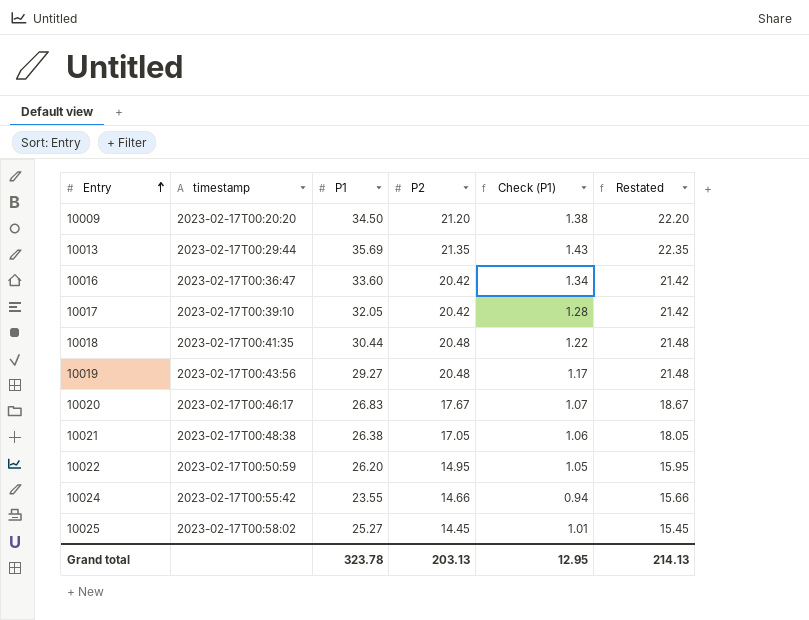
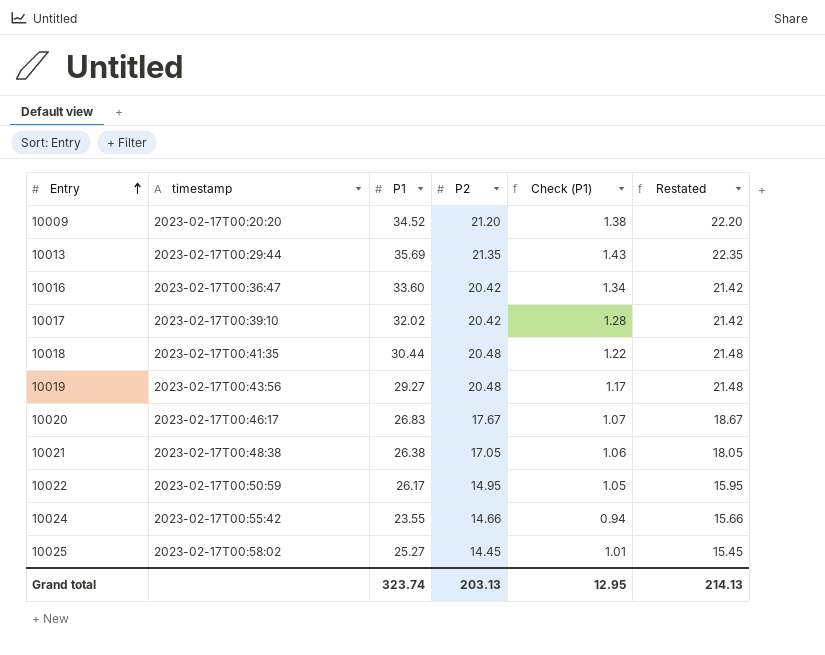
10009 | P1: 34.50 -> 34.52
10017 | P1: 32.05 -> 32.02
10022 | P1: 26.20 -> 26.17
Grand total | P1: 323.78 -> 323.74

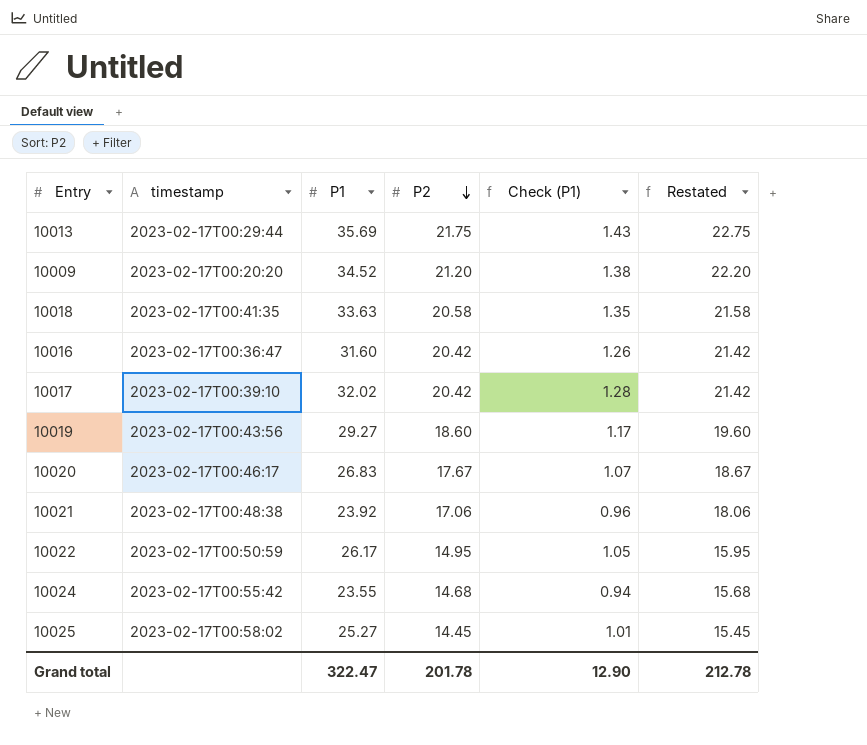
row order: Entry ascending -> P2 descending
10013 | P2: 21.35 -> 21.75
10013 | Restated: 22.35 -> 22.75
10018 | P1: 30.44 -> 33.63
10018 | P2: 20.48 -> 20.58
10018 | Check (P1): 1.22 -> 1.35
10018 | Restated: 21.48 -> 21.58
10016 | P1: 33.60 -> 31.60
10016 | Check (P1): 1.34 -> 1.26
10019 | P2: 20.48 -> 18.60
10019 | Restated: 21.48 -> 19.60
10021 | P1: 26.38 -> 23.92
10021 | P2: 17.05 -> 17.06
10021 | Check (P1): 1.06 -> 0.96
10021 | Restated: 18.05 -> 18.06
10024 | P2: 14.66 -> 14.68
10024 | Restated: 15.66 -> 15.68
Grand total | P1: 323.74 -> 322.47
Grand total | P2: 203.13 -> 201.78
Grand total | Check (P1): 12.95 -> 12.90
Grand total | Restated: 214.13 -> 212.78

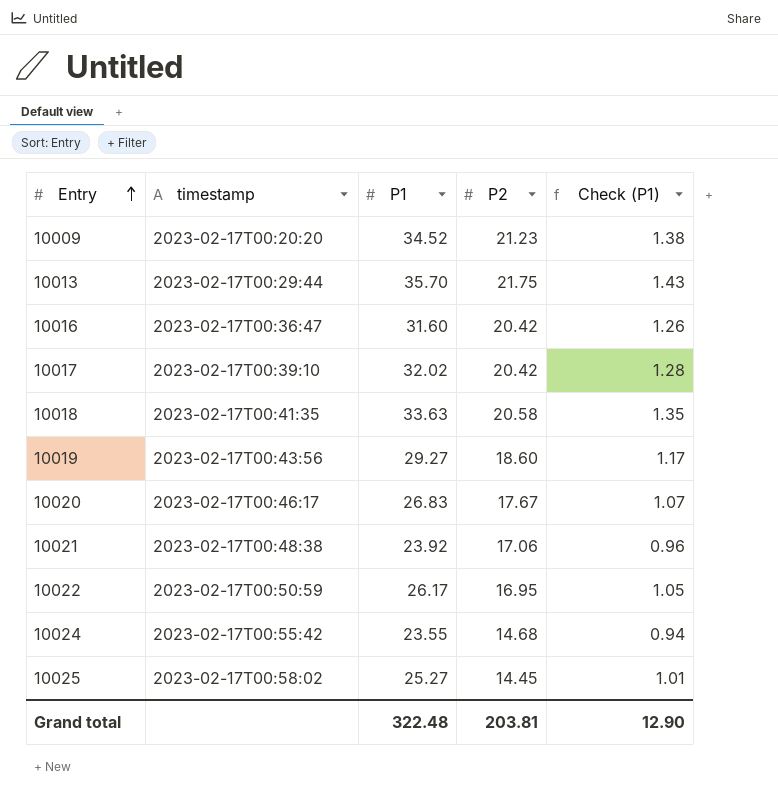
row order: P2 descending -> Entry ascending
column Restated | formula: [P2] + 1 -> none
10009 | P2: 21.20 -> 21.23
10013 | P1: 35.69 -> 35.70
10022 | P2: 14.95 -> 16.95
Grand total | P1: 322.47 -> 322.48
Grand total | P2: 201.78 -> 203.81

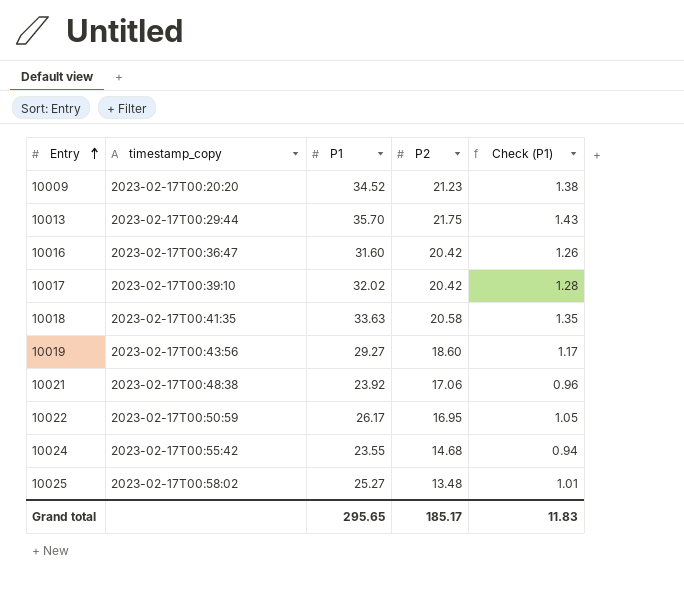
column name: timestamp -> timestamp_copy
row 10020: 2023-02-17T00:46:17 | 26.83 | 17.67 | 1.07 -> none
10025 | P2: 14.45 -> 13.48
Grand total | P1: 322.48 -> 295.65
Grand total | P2: 203.81 -> 185.17
Grand total | Check (P1): 12.90 -> 11.83

